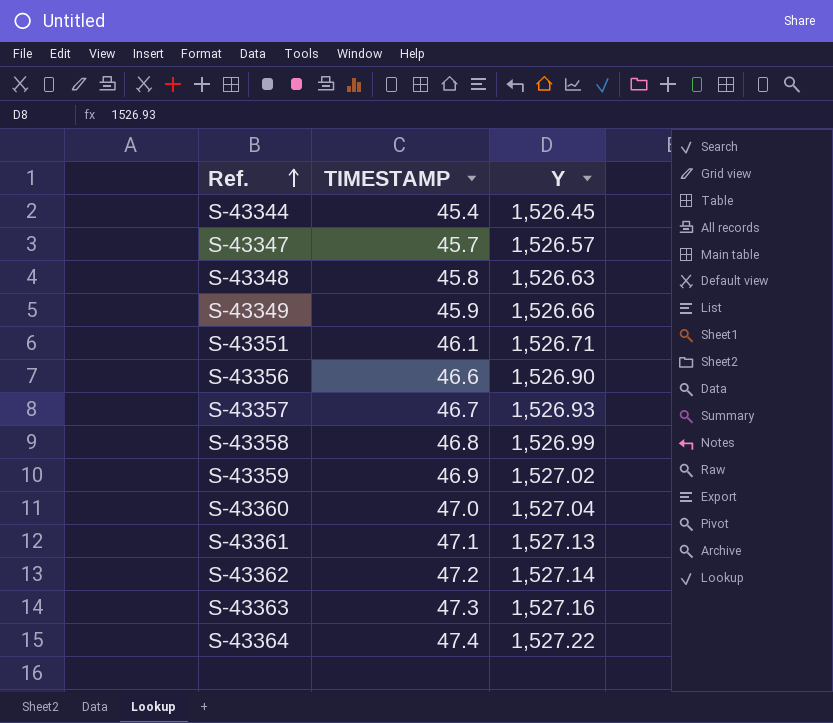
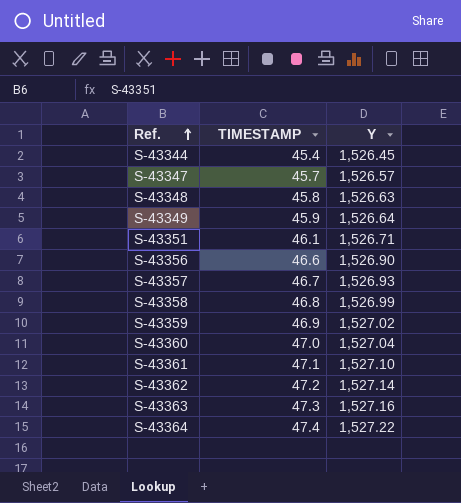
S-43349 | Y: 1,526.66 -> 1,526.64
S-43361 | Y: 1,527.13 -> 1,527.10

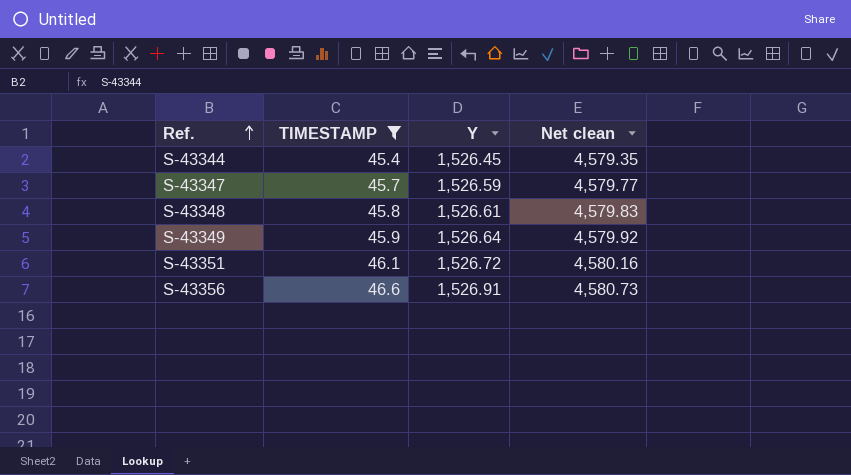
filter: none -> TIMESTAMP <= 46.6
column Net clean | formula: none -> [Y] * 3
S-43347 | Y: 1,526.57 -> 1,526.59
S-43348 | Y: 1,526.63 -> 1,526.61
S-43351 | Y: 1,526.71 -> 1,526.72
S-43356 | Y: 1,526.90 -> 1,526.91

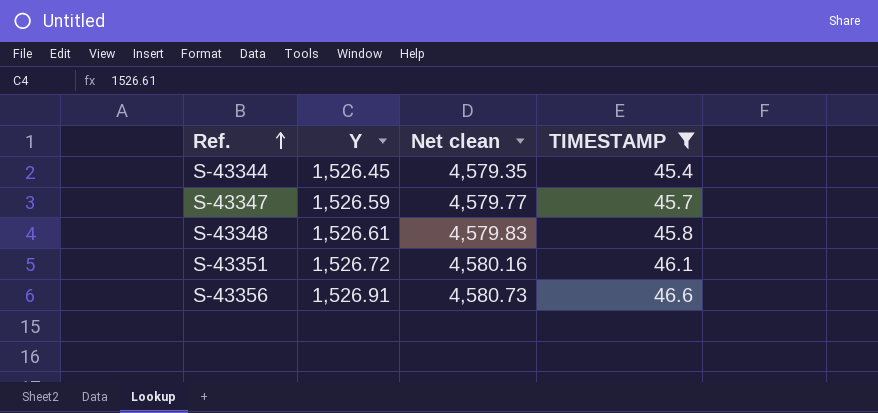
column TIMESTAMP | position: 2 -> 4
row S-43349: 45.9 | 1,526.64 | 4,579.92 -> none

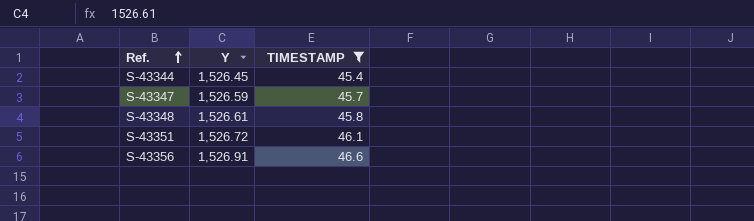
column Net clean | formula: [Y] * 3 -> none

